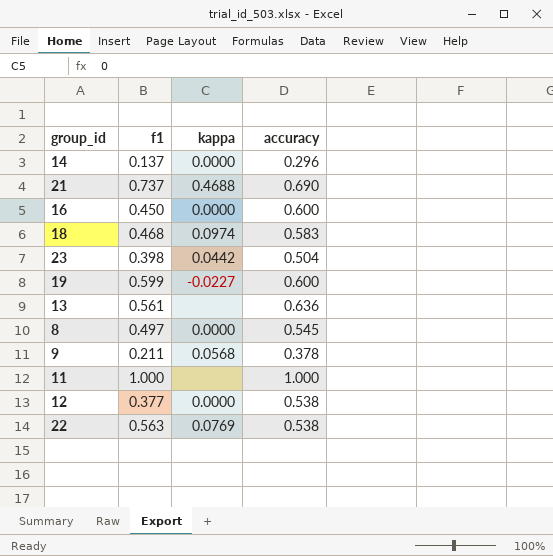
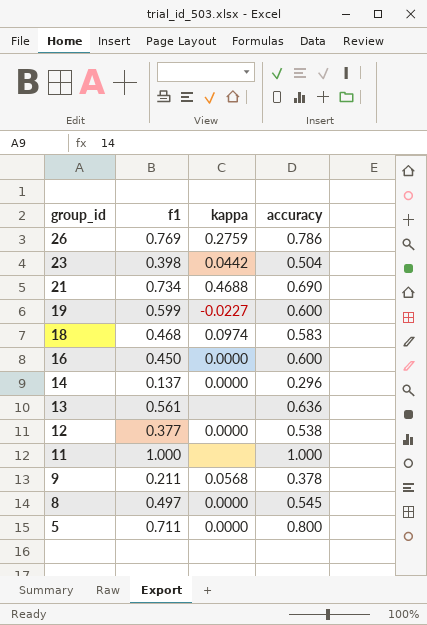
row order: none -> group_id descending
row 22: 0.563 | 0.0769 | 0.538 -> none
row 26: none -> 0.769 | 0.2759 | 0.786
21 | f1: 0.737 -> 0.734
row 5: none -> 0.711 | 0.0000 | 0.800

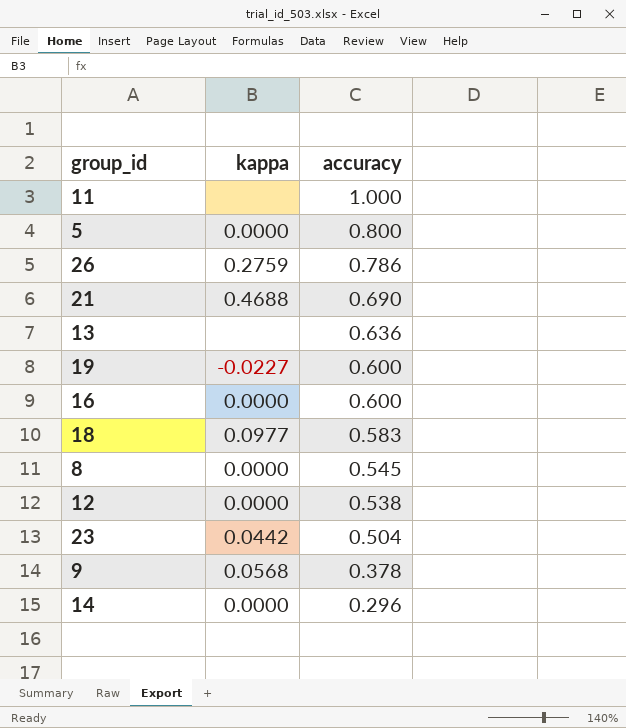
row order: group_id descending -> accuracy descending
column f1 | position: 2 -> none
18 | kappa: 0.0974 -> 0.0977

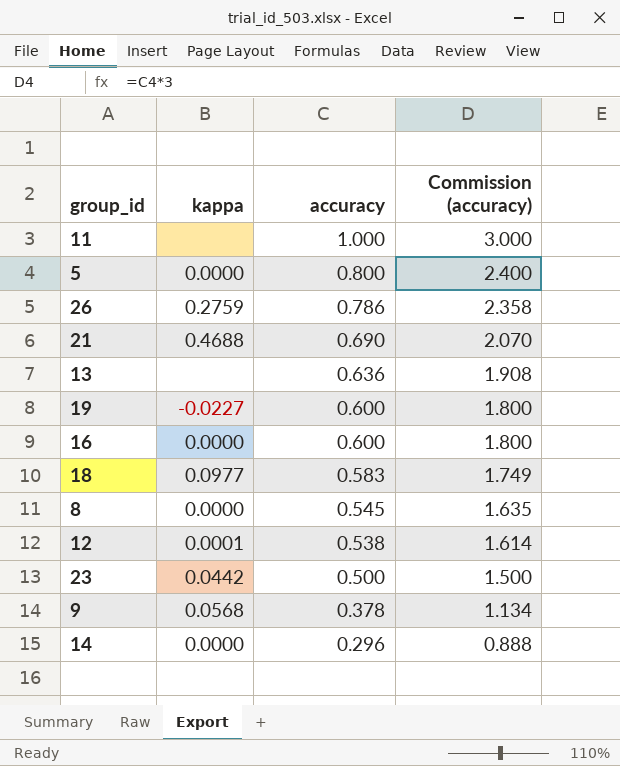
column Commission (accuracy) | formula: none -> [accuracy] * 3
12 | kappa: 0.0000 -> 0.0001
23 | accuracy: 0.504 -> 0.500

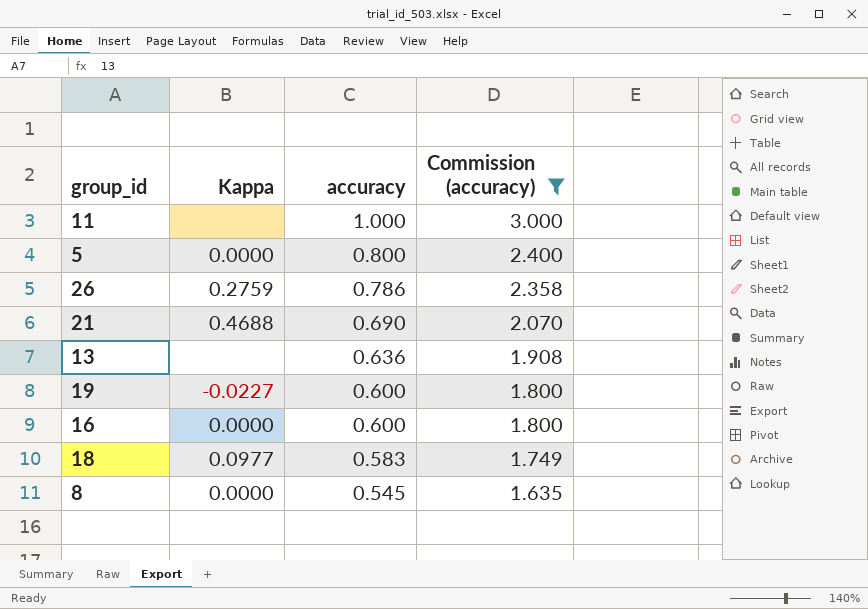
filter: none -> Commission (accuracy) >= 1.635
column name: kappa -> Kappa

